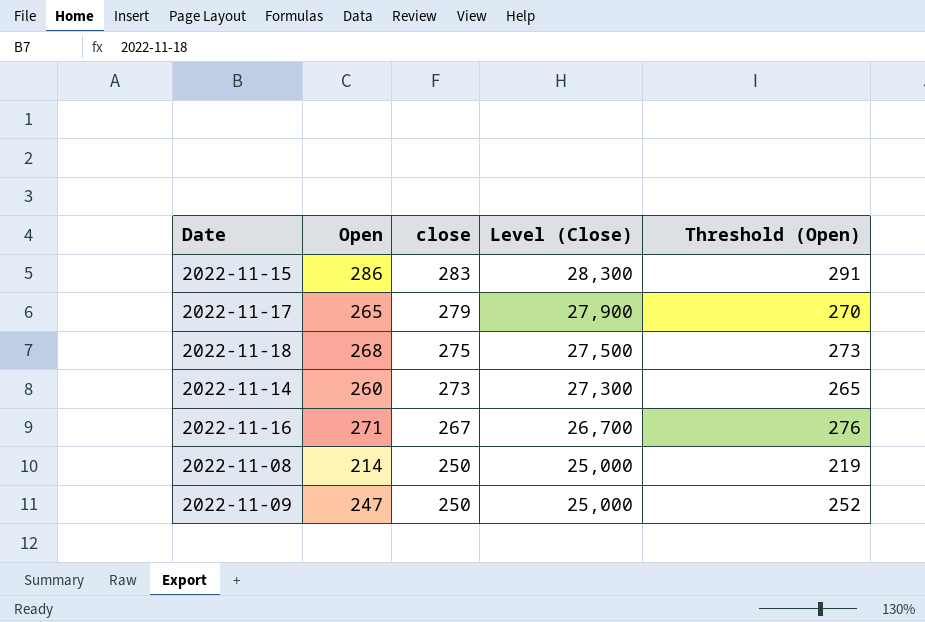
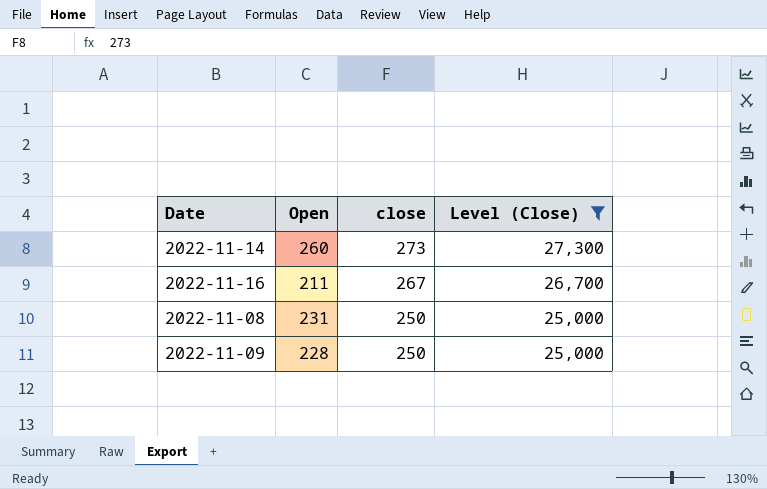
filter: none -> Level (Close) <= 27,300
column Threshold (Open) | formula: [Open] + 5 -> none
2022-11-16 | Open: 271 -> 211
2022-11-08 | Open: 214 -> 231
2022-11-09 | Open: 247 -> 228

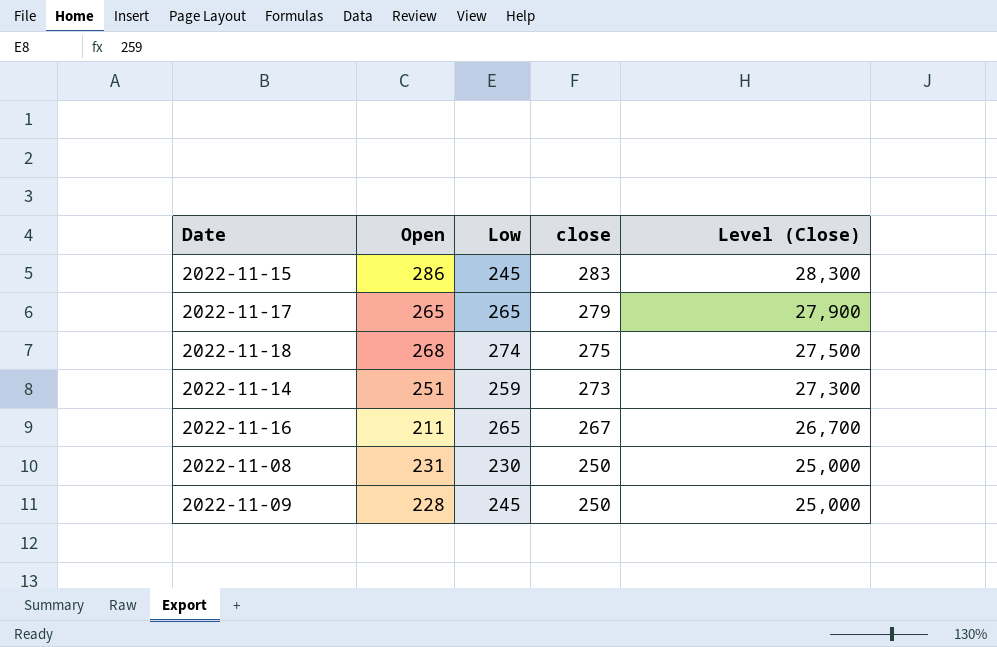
filter: Level (Close) <= 27,300 -> none
column Low | position: none -> 3
2022-11-14 | Open: 260 -> 251

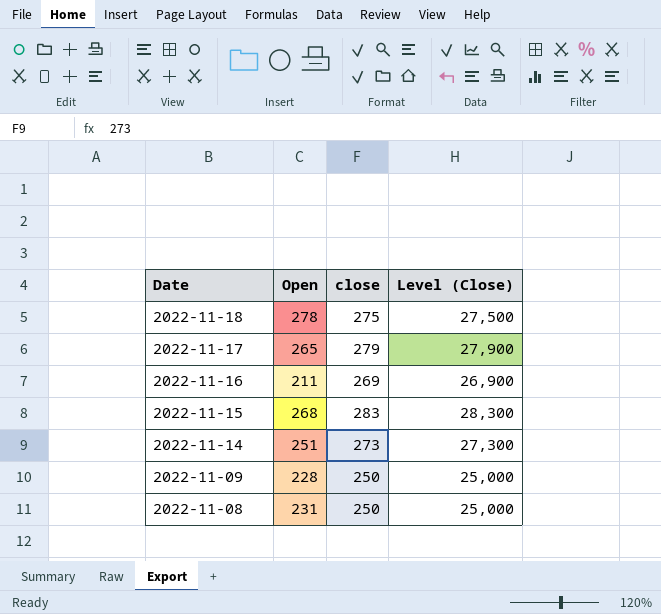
row order: close descending -> Date descending
column Low | position: 3 -> none
2022-11-18 | Open: 268 -> 278
2022-11-16 | close: 267 -> 269
2022-11-16 | Level (Close): 26,700 -> 26,900
2022-11-15 | Open: 286 -> 268

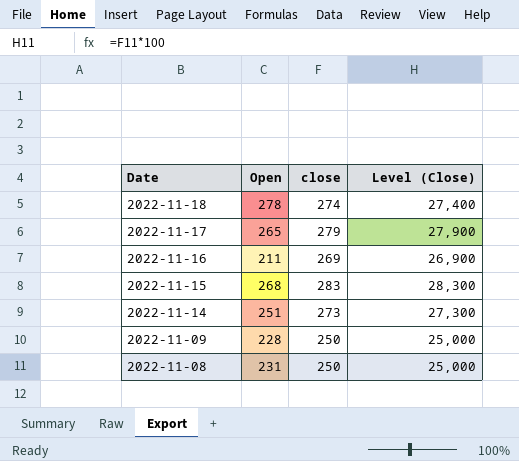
2022-11-18 | close: 275 -> 274
2022-11-18 | Level (Close): 27,500 -> 27,400

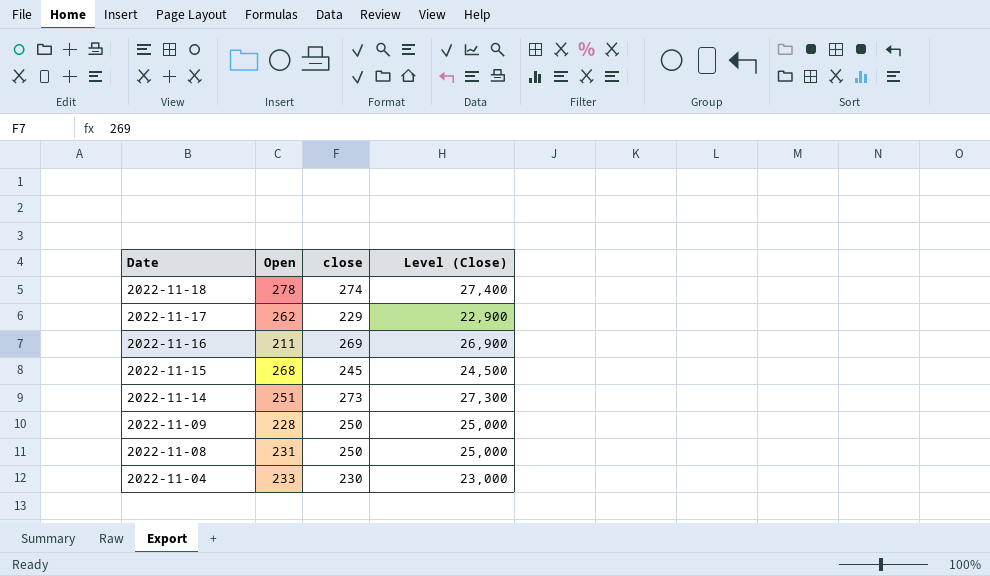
2022-11-17 | Open: 265 -> 262
2022-11-17 | close: 279 -> 229
2022-11-17 | Level (Close): 27,900 -> 22,900
2022-11-15 | close: 283 -> 245
2022-11-15 | Level (Close): 28,300 -> 24,500
row 2022-11-04: none -> 233 | 230 | 23,000

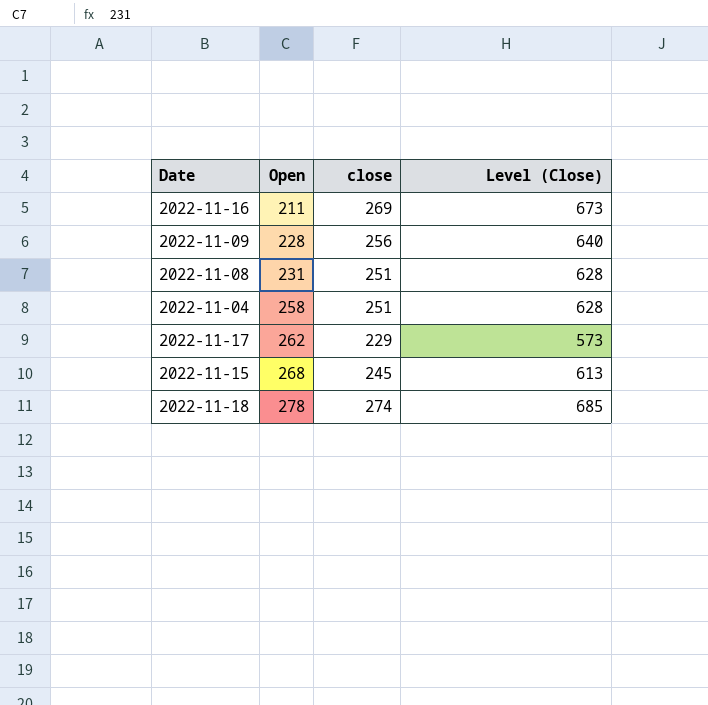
row order: Date descending -> Open ascending
column Level (Close) | formula: [close] * 100 -> [close] * 2.5
row 2022-11-14: 251 | 273 | 27,300 -> none
2022-11-09 | close: 250 -> 256
2022-11-08 | close: 250 -> 251
2022-11-04 | Open: 233 -> 258
2022-11-04 | close: 230 -> 251

